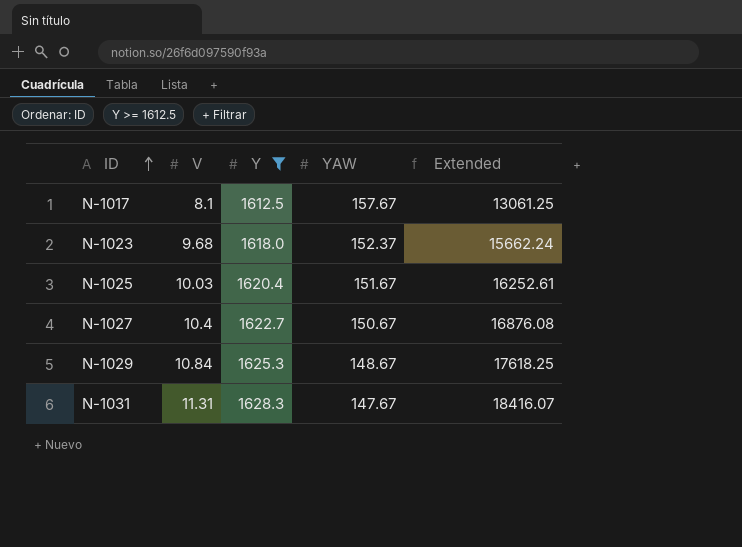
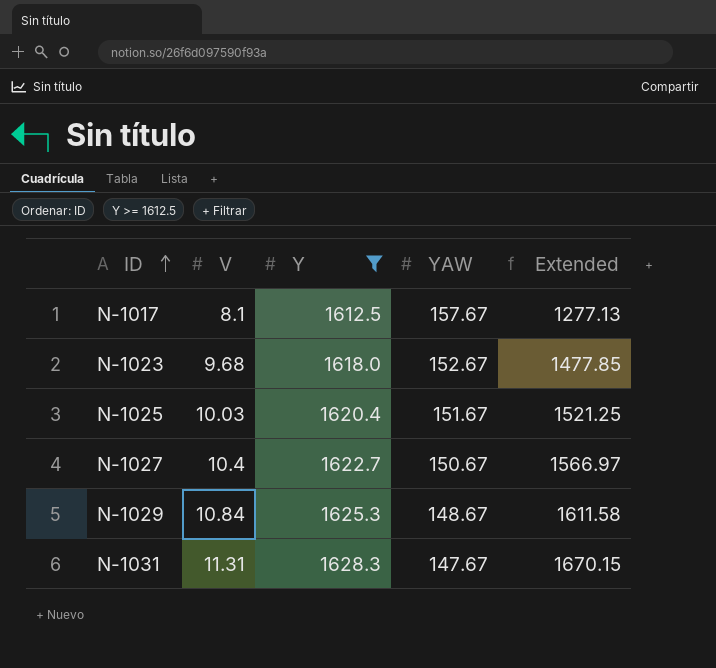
column Extended | formula: [V] * [Y] -> [V] * [YAW]
N-1023 | YAW: 152.37 -> 152.67

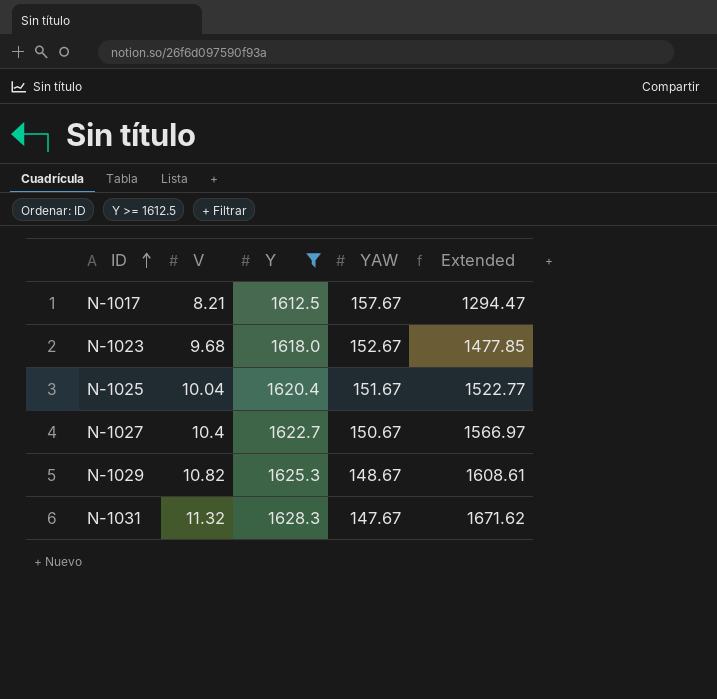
N-1017 | V: 8.1 -> 8.21
N-1017 | Extended: 1277.13 -> 1294.47
N-1025 | V: 10.03 -> 10.04
N-1025 | Extended: 1521.25 -> 1522.77
N-1029 | V: 10.84 -> 10.82
N-1029 | Extended: 1611.58 -> 1608.61
N-1031 | V: 11.31 -> 11.32
N-1031 | Extended: 1670.15 -> 1671.62

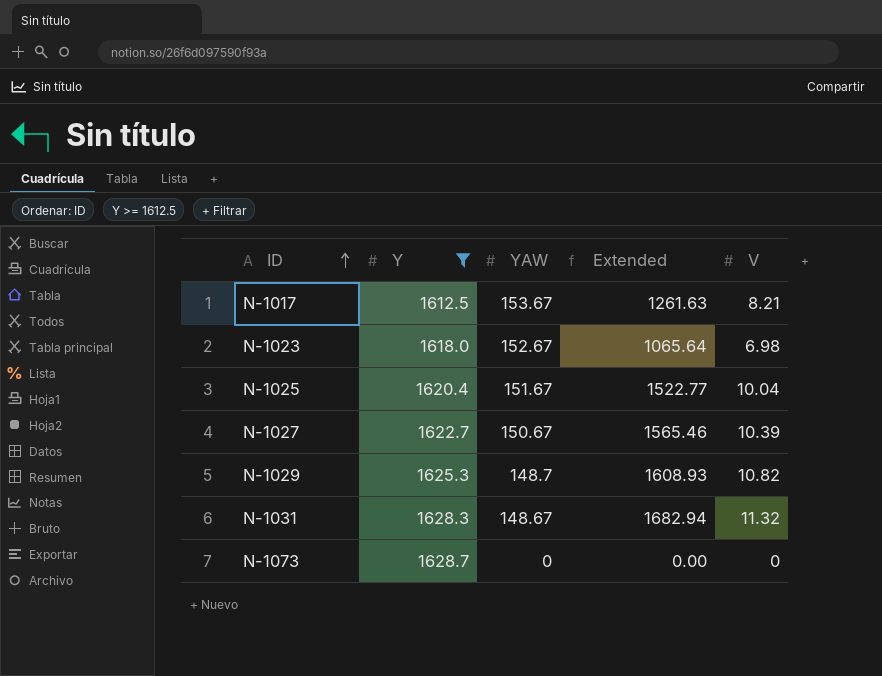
column V | position: 2 -> 5
N-1017 | YAW: 157.67 -> 153.67
N-1017 | Extended: 1294.47 -> 1261.63
N-1023 | Extended: 1477.85 -> 1065.64
N-1023 | V: 9.68 -> 6.98
N-1027 | Extended: 1566.97 -> 1565.46
N-1027 | V: 10.4 -> 10.39
N-1029 | YAW: 148.67 -> 148.7
N-1029 | Extended: 1608.61 -> 1608.93
N-1031 | YAW: 147.67 -> 148.67
N-1031 | Extended: 1671.62 -> 1682.94
row N-1073: none -> 1628.7 | 0 | 0.00 | 0

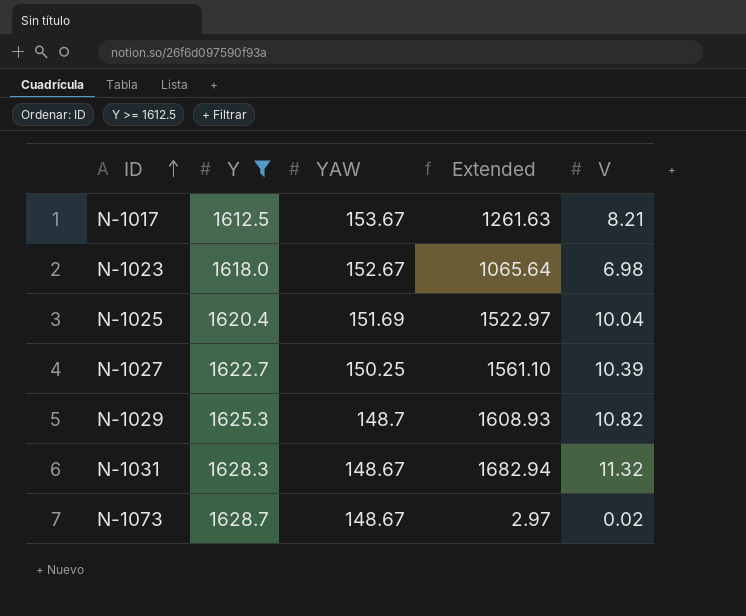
N-1025 | YAW: 151.67 -> 151.69
N-1025 | Extended: 1522.77 -> 1522.97
N-1027 | YAW: 150.67 -> 150.25
N-1027 | Extended: 1565.46 -> 1561.10
N-1073 | YAW: 0 -> 148.67
N-1073 | Extended: 0.00 -> 2.97
N-1073 | V: 0 -> 0.02

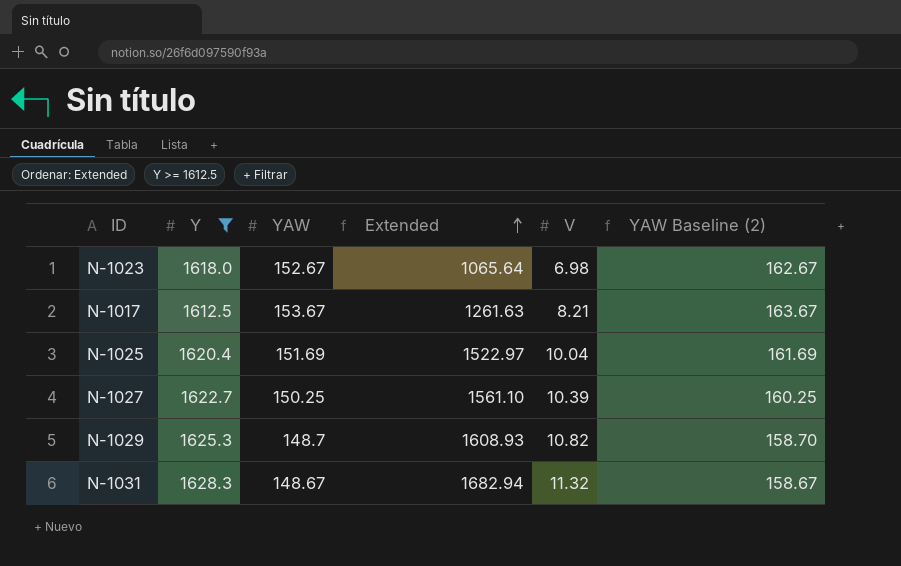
row order: ID ascending -> Extended ascending
column YAW Baseline (2) | formula: none -> [YAW] + 10
row N-1073: 1628.7 | 148.67 | 2.97 | 0.02 -> none

